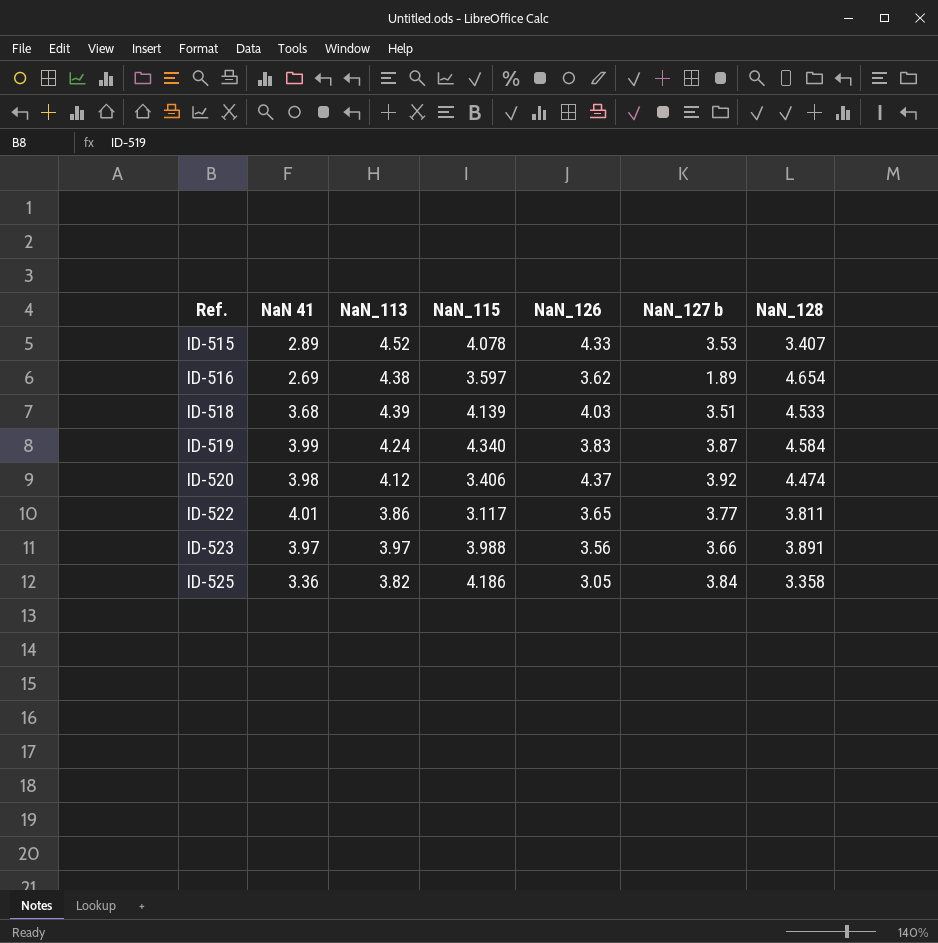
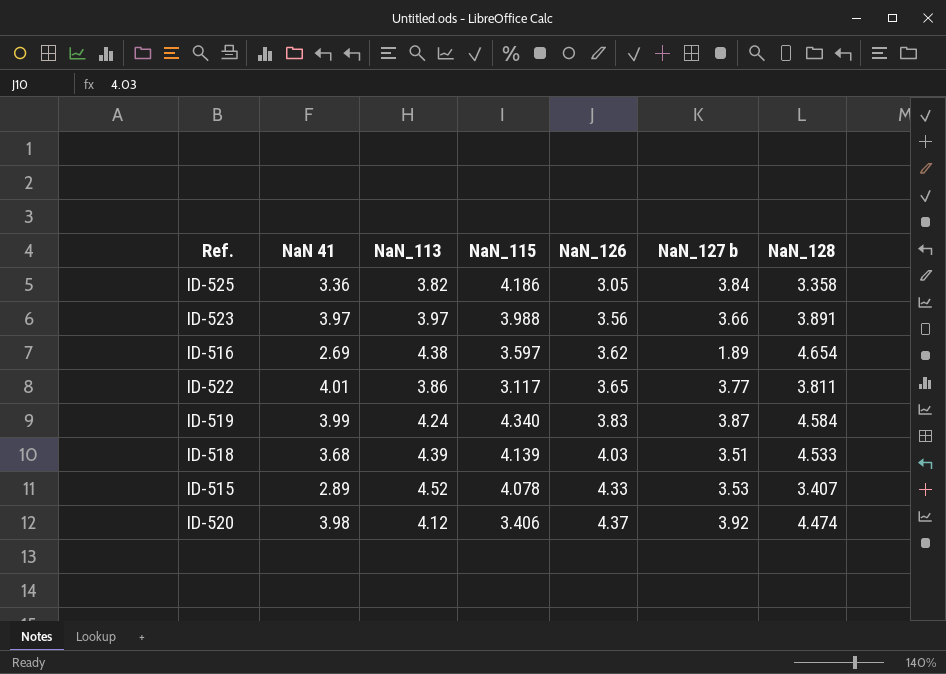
row order: Ref. ascending -> NaN_126 ascending

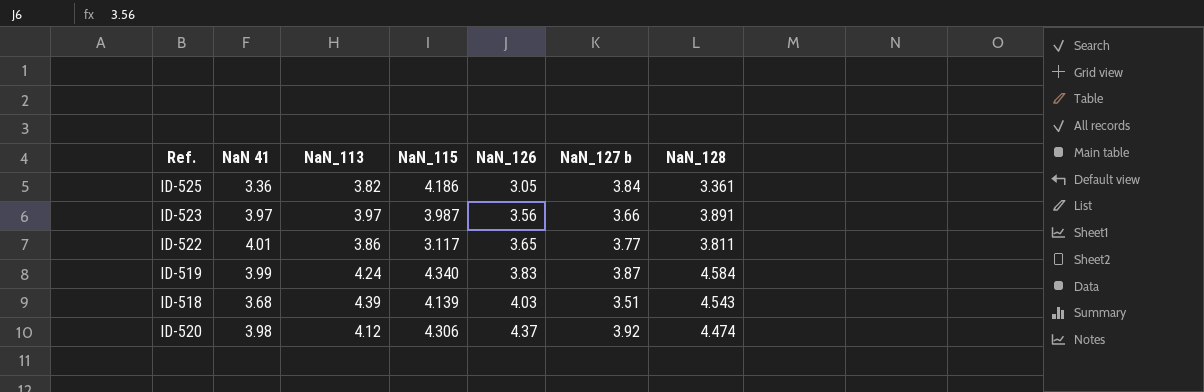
row ID-516: 2.69 | 4.38 | 3.597 | 3.62 | 1.89 | 4.654 -> none
row ID-515: 2.89 | 4.52 | 4.078 | 4.33 | 3.53 | 3.407 -> none
ID-525 | NaN_128: 3.358 -> 3.361
ID-523 | NaN_115: 3.988 -> 3.987
ID-518 | NaN_128: 4.533 -> 4.543
ID-520 | NaN_115: 3.406 -> 4.306

